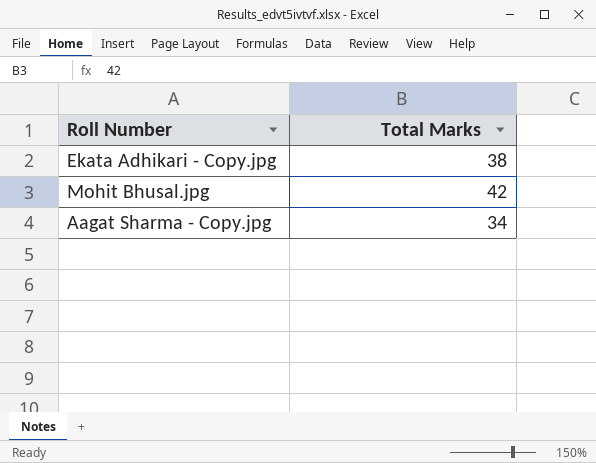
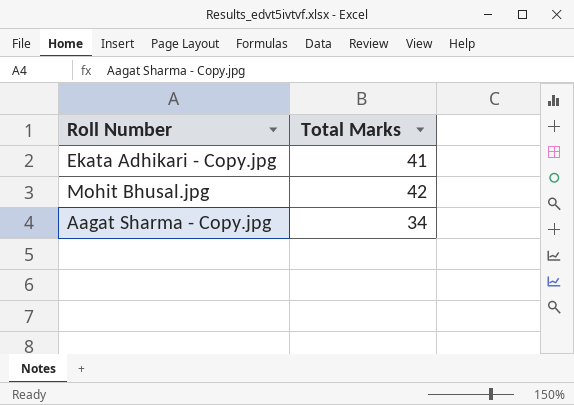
Ekata Adhikari - Copy.jpg | Total Marks: 38 -> 41

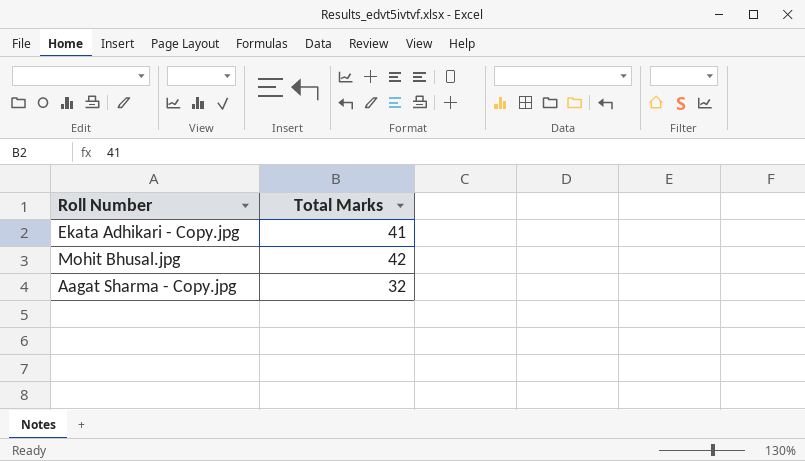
Aagat Sharma - Copy.jpg | Total Marks: 34 -> 32

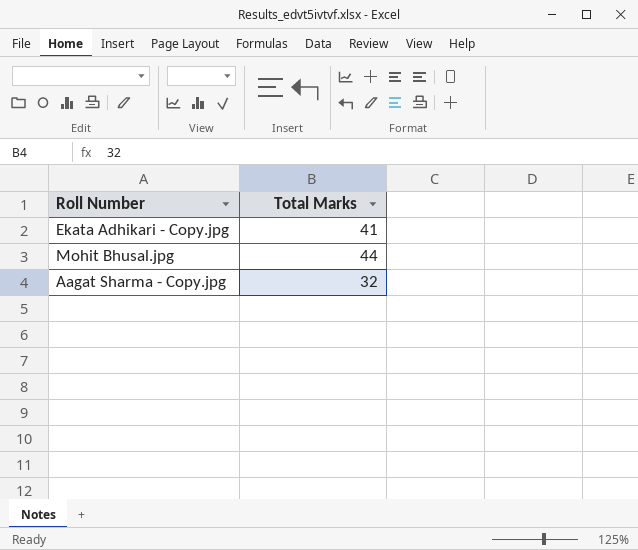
Mohit Bhusal.jpg | Total Marks: 42 -> 44

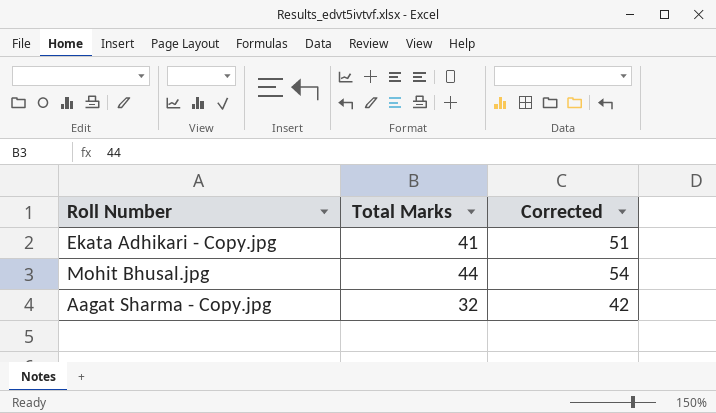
column Corrected | formula: none -> [Total Marks] + 10

